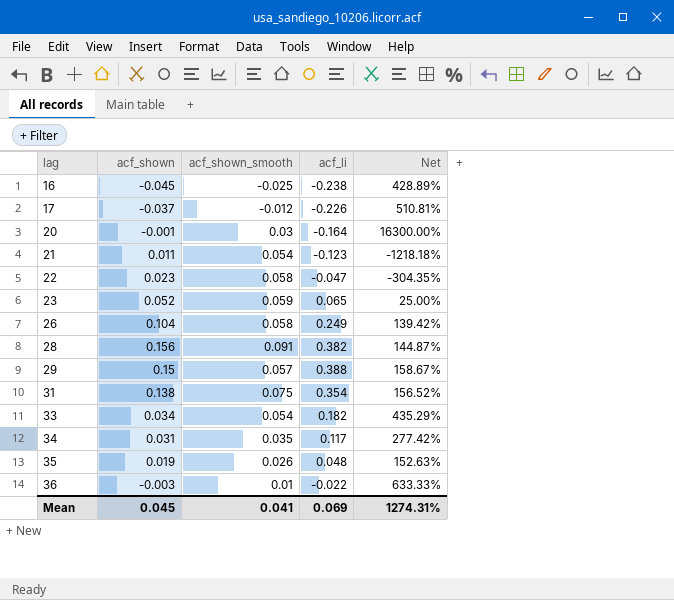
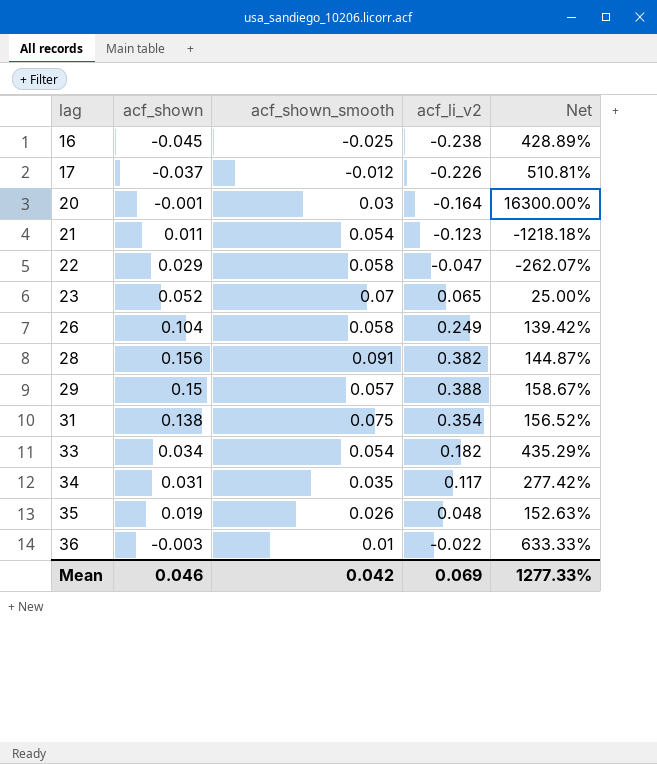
column name: acf_li -> acf_li_v2
22 | acf_shown: 0.023 -> 0.029
22 | Net: -304.35% -> -262.07%
23 | acf_shown_smooth: 0.059 -> 0.07
Mean | acf_shown: 0.045 -> 0.046
Mean | acf_shown_smooth: 0.041 -> 0.042
Mean | Net: 1274.31% -> 1277.33%

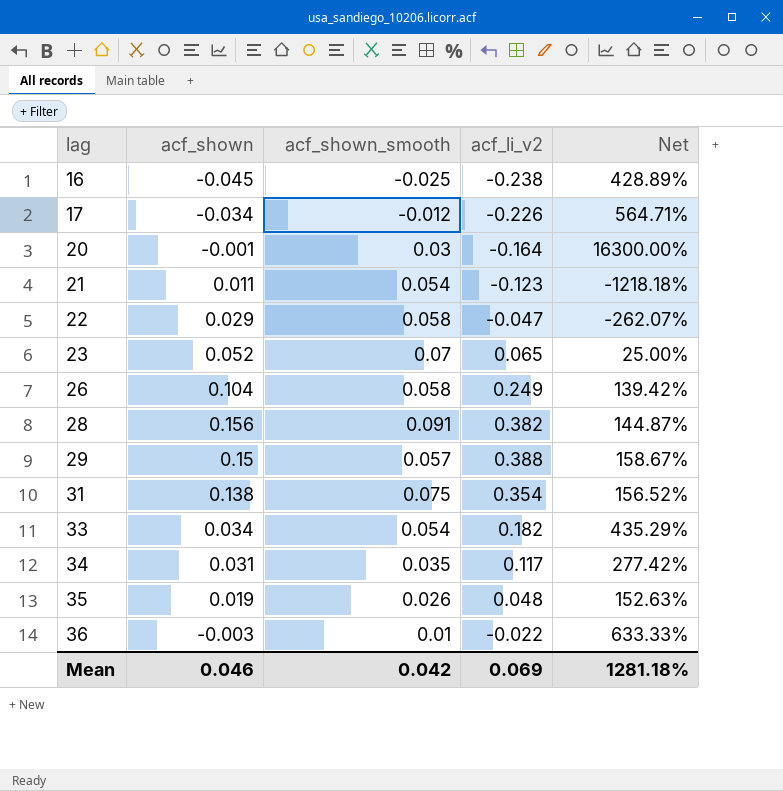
17 | acf_shown: -0.037 -> -0.034
17 | Net: 510.81% -> 564.71%
Mean | Net: 1277.33% -> 1281.18%

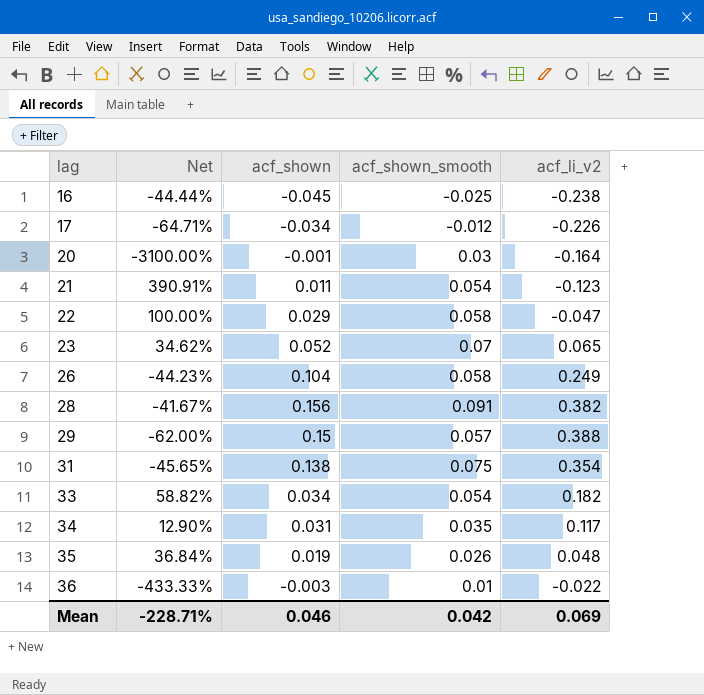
column Net | formula: ([acf_li_v2] - [acf_shown]) / [acf_shown] -> ([acf_shown_smooth] - [acf_shown]) / [acf_shown]
column Net | position: 5 -> 2
Mean | Net: 1281.18% -> -228.71%

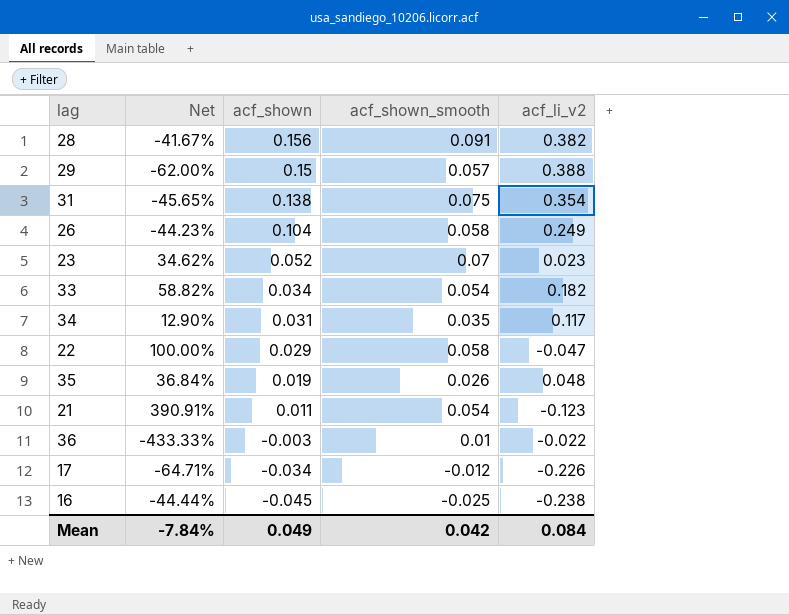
row order: lag ascending -> acf_shown descending
row 20: -3100.00% | -0.001 | 0.03 | -0.164 -> none
23 | acf_li_v2: 0.065 -> 0.023
Mean | Net: -228.71% -> -7.84%
Mean | acf_shown: 0.046 -> 0.049
Mean | acf_li_v2: 0.069 -> 0.084

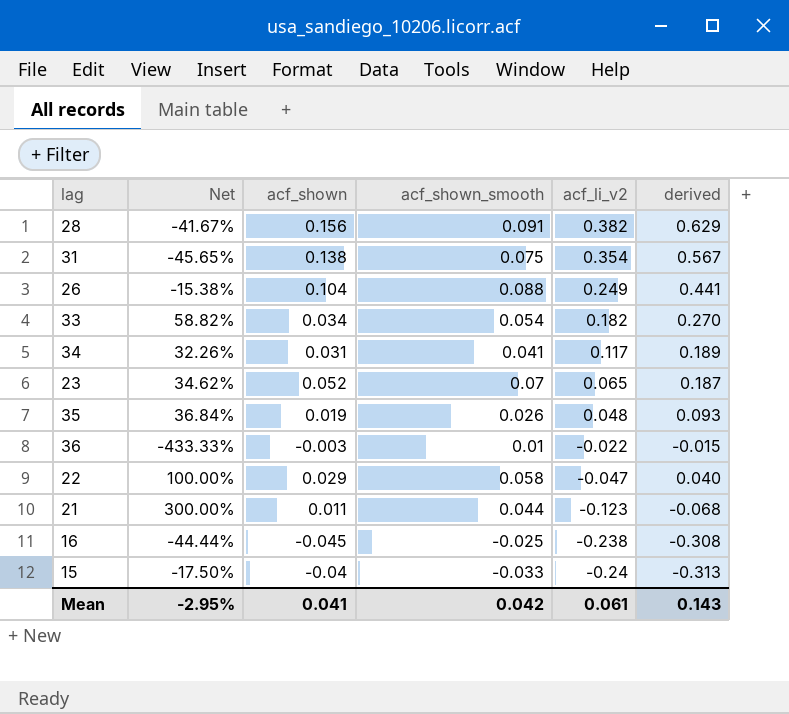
row order: acf_shown descending -> acf_li_v2 descending
column derived | formula: none -> [acf_shown] + [acf_shown_smooth] + [acf_li_v2]
row 29: -62.00% | 0.15 | 0.057 | 0.388 -> none
row 17: -64.71% | -0.034 | -0.012 | -0.226 -> none
26 | Net: -44.23% -> -15.38%
26 | acf_shown_smooth: 0.058 -> 0.088
34 | Net: 12.90% -> 32.26%
34 | acf_shown_smooth: 0.035 -> 0.041
23 | acf_li_v2: 0.023 -> 0.065
21 | Net: 390.91% -> 300.00%
21 | acf_shown_smooth: 0.054 -> 0.044
row 15: none -> -17.50% | -0.04 | -0.033 | -0.24 | -0.313
Mean | Net: -7.84% -> -2.95%
Mean | acf_shown: 0.049 -> 0.041
Mean | acf_li_v2: 0.084 -> 0.061

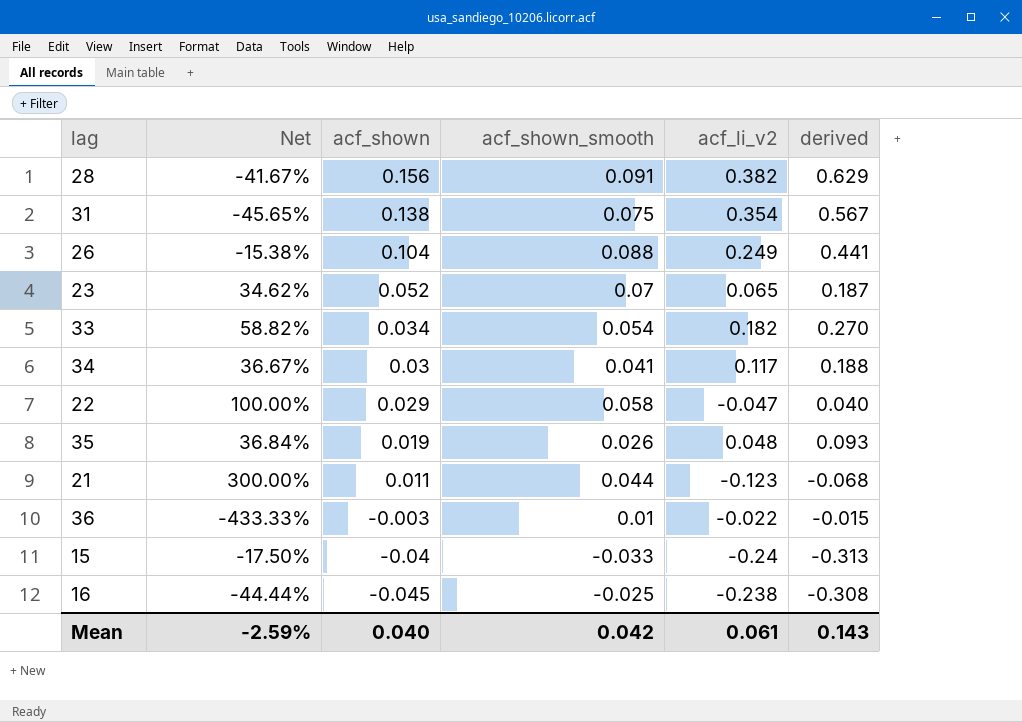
row order: acf_li_v2 descending -> acf_shown descending
34 | Net: 32.26% -> 36.67%
34 | acf_shown: 0.031 -> 0.03
34 | derived: 0.189 -> 0.188
Mean | Net: -2.95% -> -2.59%
Mean | acf_shown: 0.041 -> 0.040

